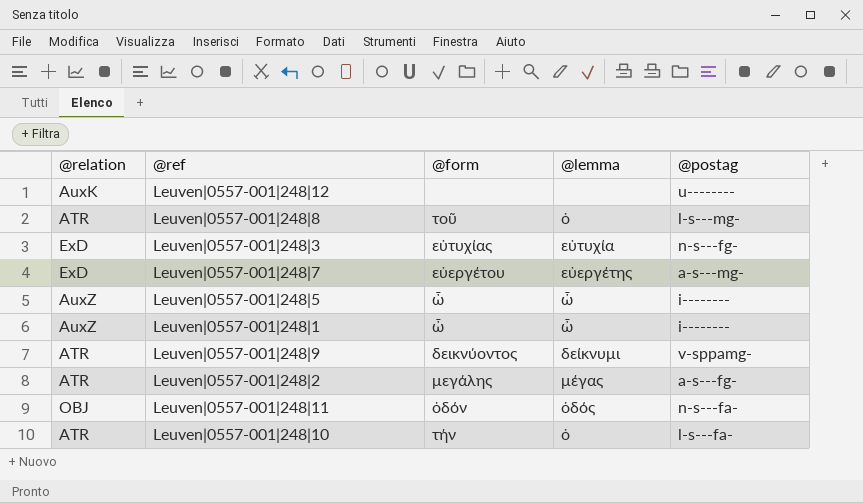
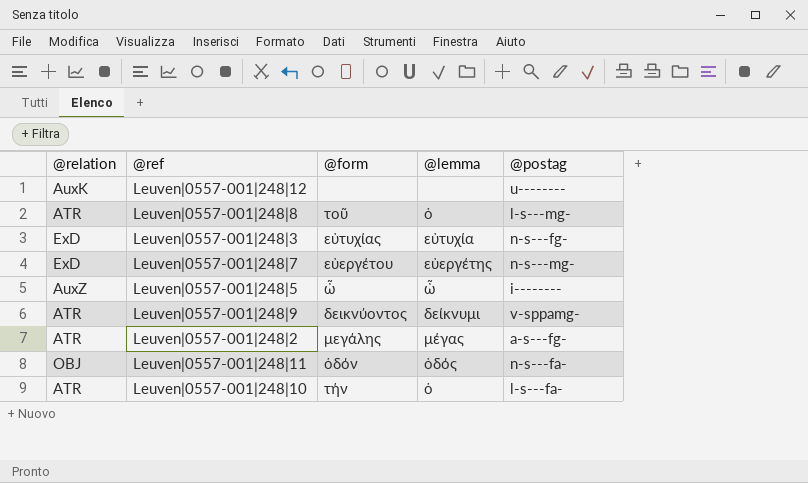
row Leuven|0557-001|248|1: AuxZ | ὦ | ὦ | i-------- -> none
Leuven|0557-001|248|7 | @postag: a-s---mg- -> n-s---mg-

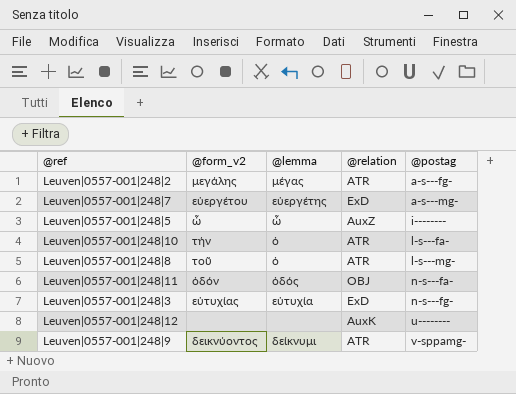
row order: none -> @postag ascending
column name: @form -> @form_v2
column @relation | position: 1 -> 4
Leuven|0557-001|248|7 | @postag: n-s---mg- -> a-s---mg-

